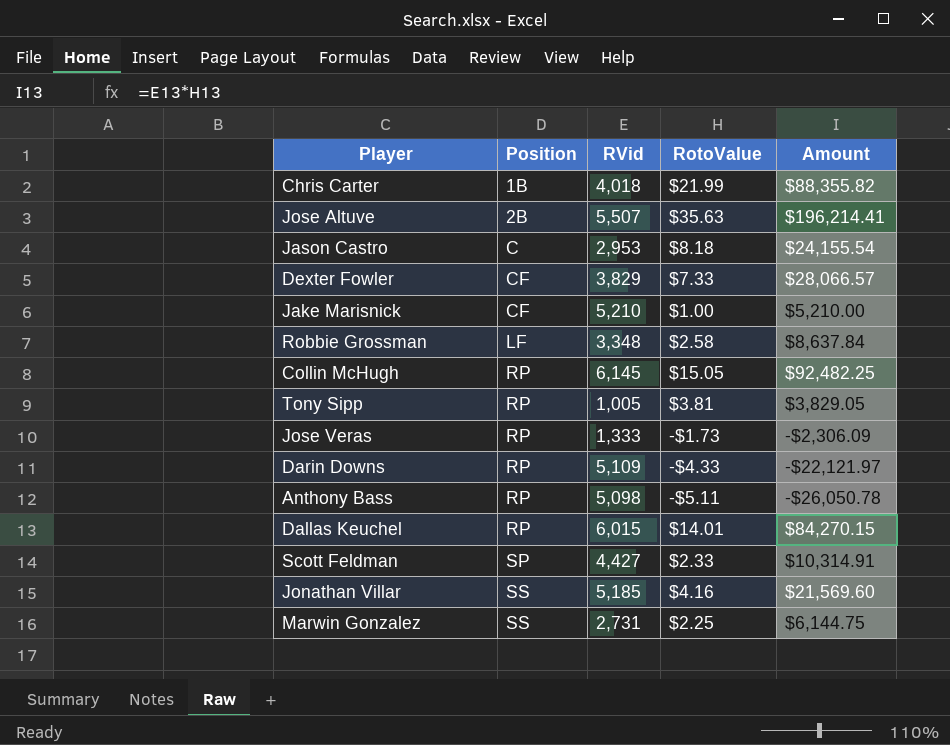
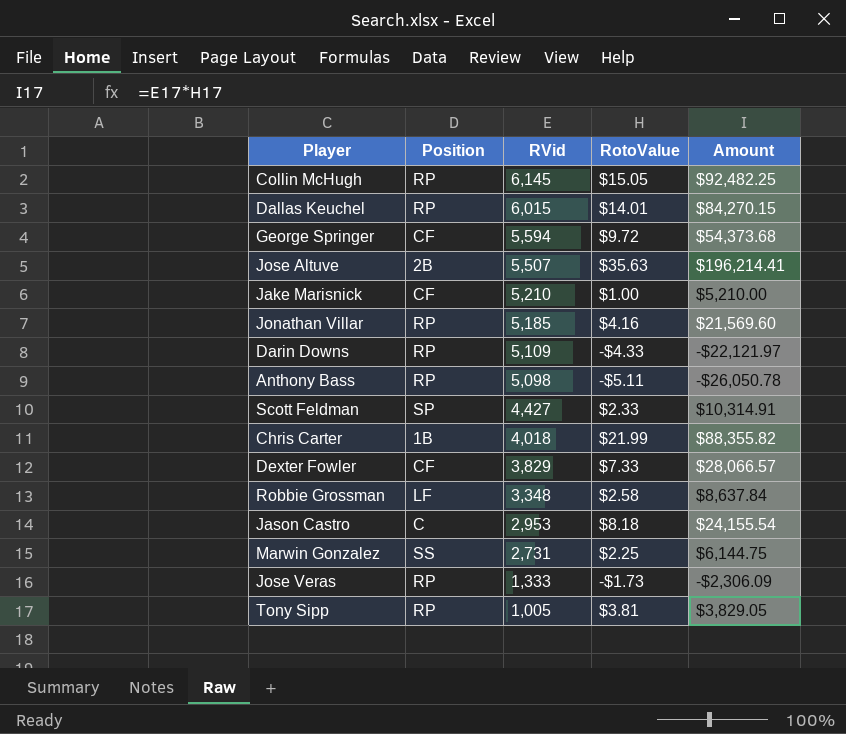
row order: Position ascending -> RVid descending
row George Springer: none -> CF | 5,594 | $9.72 | $54,373.68
Jonathan Villar | Position: SS -> RP

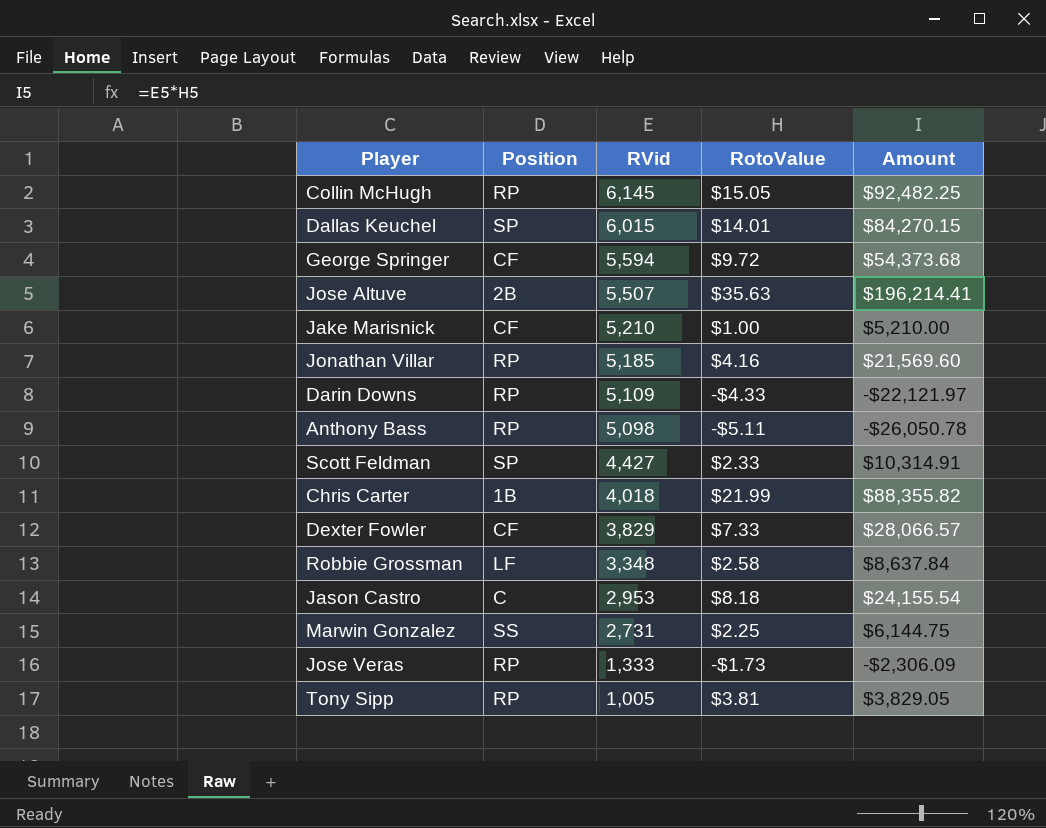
Dallas Keuchel | Position: RP -> SP

